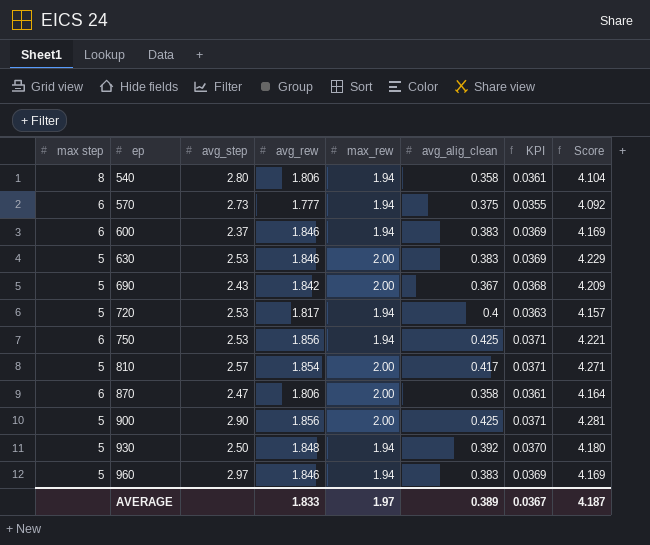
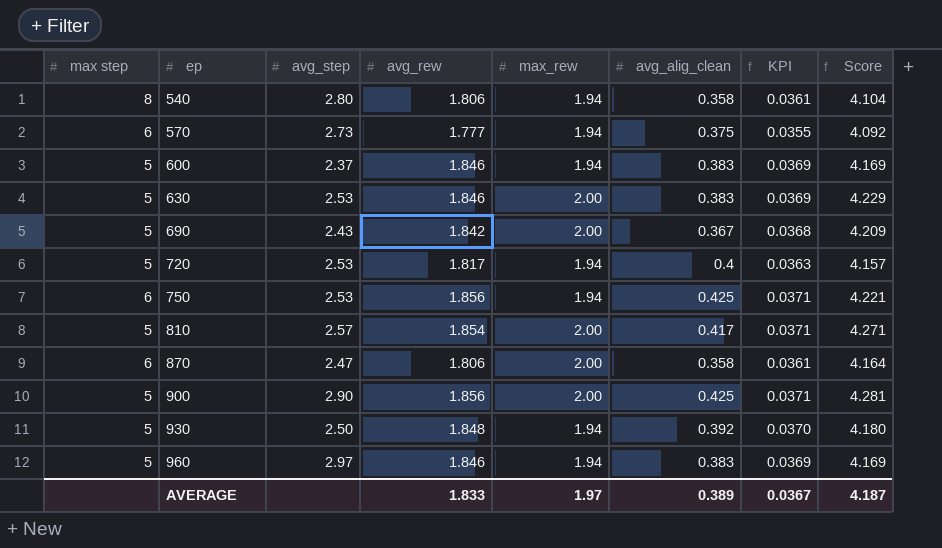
600 | max step: 6 -> 5

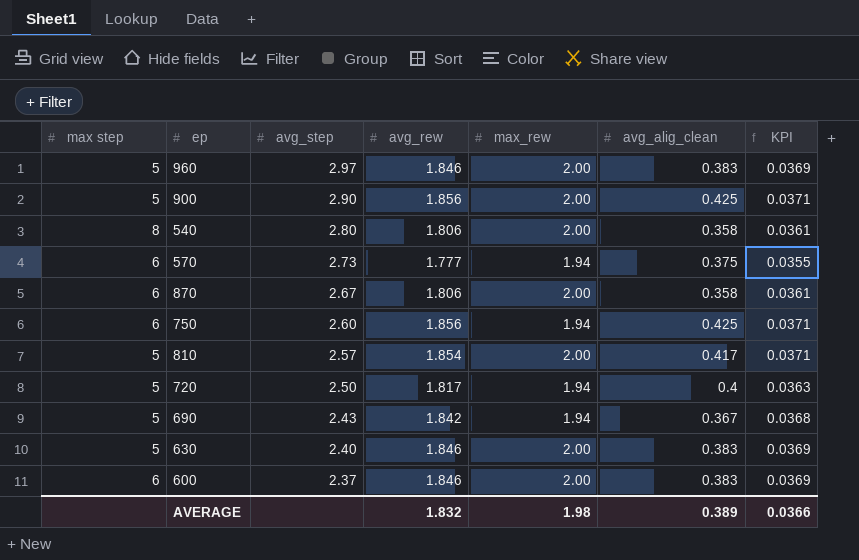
row order: ep ascending -> avg_step descending
column Score | formula: [avg_rew] + [max_rew] + [avg_alig_clean] -> none
row 930: 5 | 2.50 | 1.848 | 1.94 | 0.392 | 0.0370 | 4.180 -> none
960 | max_rew: 1.94 -> 2.00
540 | max_rew: 1.94 -> 2.00
870 | avg_step: 2.47 -> 2.67
750 | avg_step: 2.53 -> 2.60
720 | avg_step: 2.53 -> 2.50
690 | max_rew: 2.00 -> 1.94
630 | avg_step: 2.53 -> 2.40
600 | max step: 5 -> 6
600 | max_rew: 1.94 -> 2.00
AVERAGE | avg_rew: 1.833 -> 1.832
AVERAGE | max_rew: 1.97 -> 1.98
AVERAGE | KPI: 0.0367 -> 0.0366

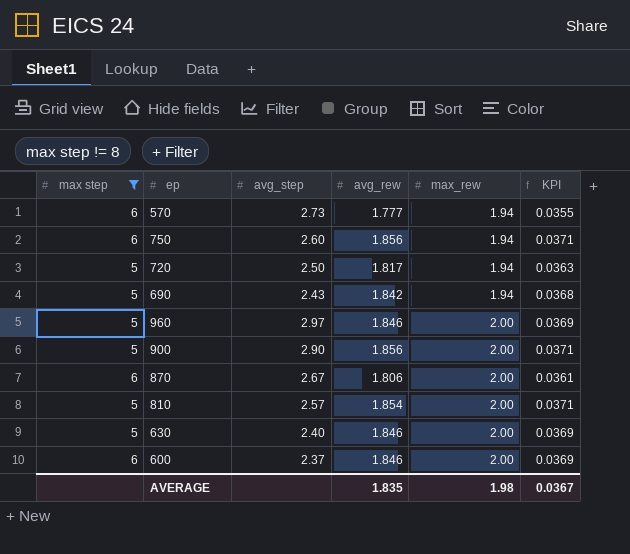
filter: none -> max step != 8
row order: avg_step descending -> max_rew ascending
column avg_alig_clean | position: 6 -> none
AVERAGE | avg_rew: 1.832 -> 1.835
AVERAGE | KPI: 0.0366 -> 0.0367

